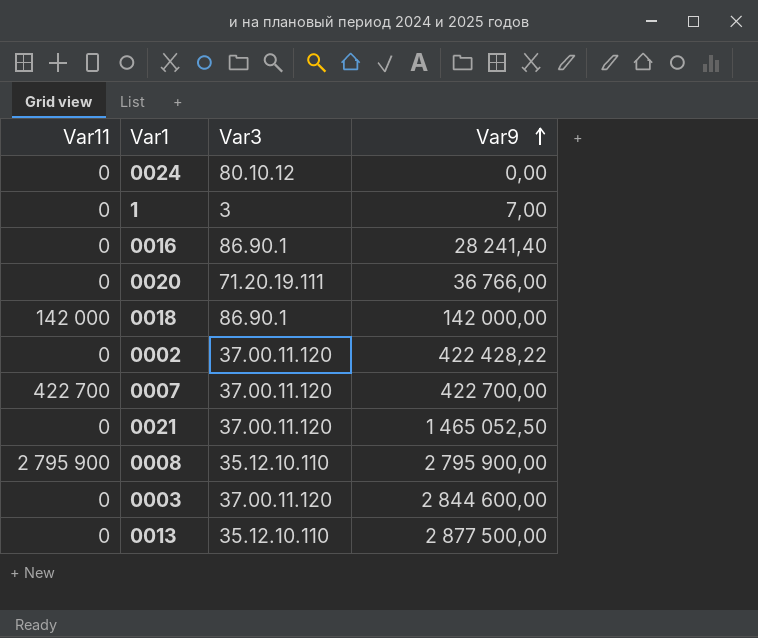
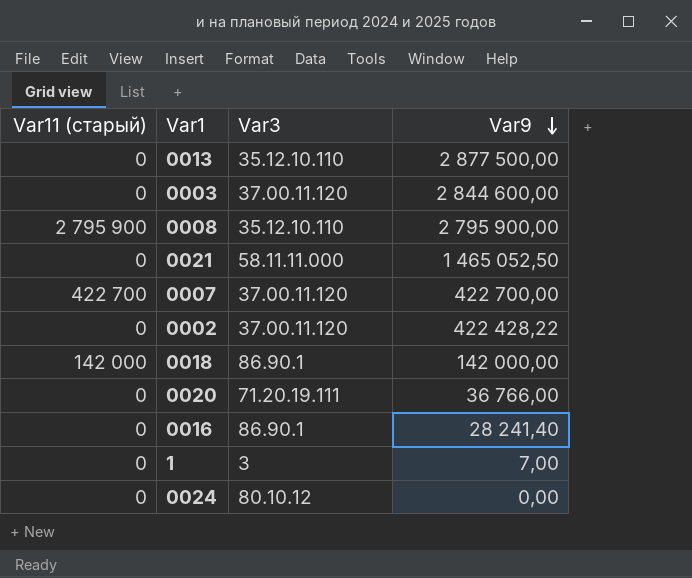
row order: Var9 ascending -> Var9 descending
column name: Var11 -> Var11 (старый)
0021 | Var3: 37.00.11.120 -> 58.11.11.000

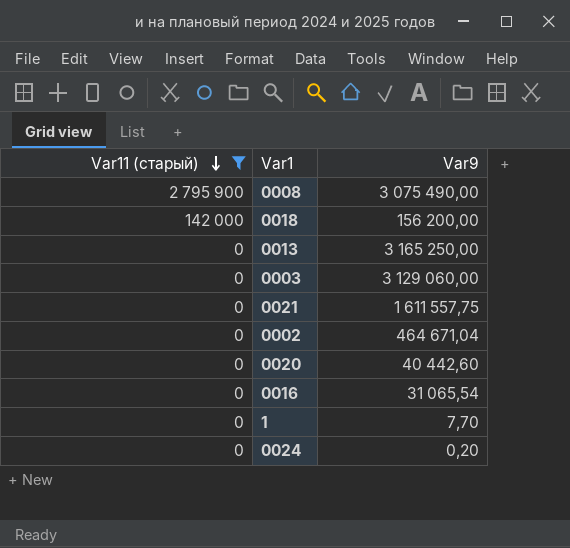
filter: none -> Var11 (старый) != 422 700
row order: Var9 descending -> Var11 (старый) descending
column Var3 | position: 3 -> none
0008 | Var9: 2 795 900,00 -> 3 075 490,00
0018 | Var9: 142 000,00 -> 156 200,00
0013 | Var9: 2 877 500,00 -> 3 165 250,00
0003 | Var9: 2 844 600,00 -> 3 129 060,00
0021 | Var9: 1 465 052,50 -> 1 611 557,75
0002 | Var9: 422 428,22 -> 464 671,04
0020 | Var9: 36 766,00 -> 40 442,60
0016 | Var9: 28 241,40 -> 31 065,54
1 | Var9: 7,00 -> 7,70
0024 | Var9: 0,00 -> 0,20

